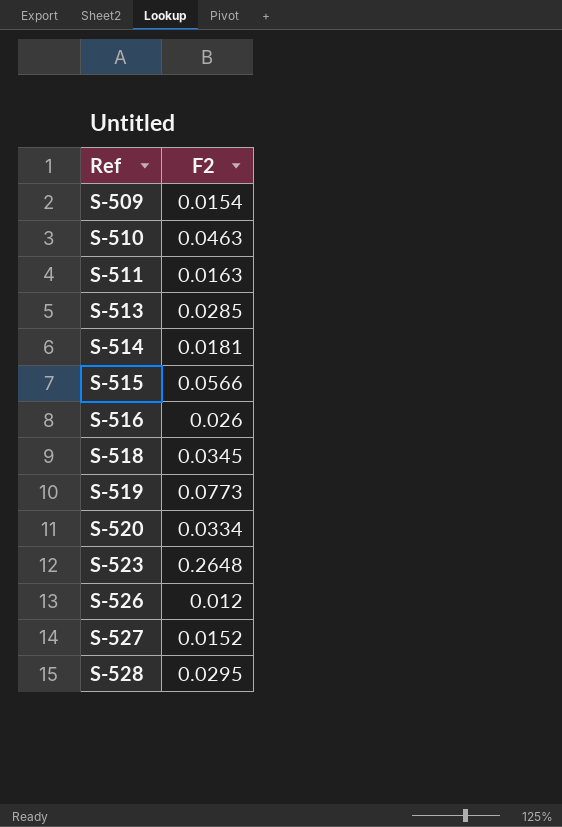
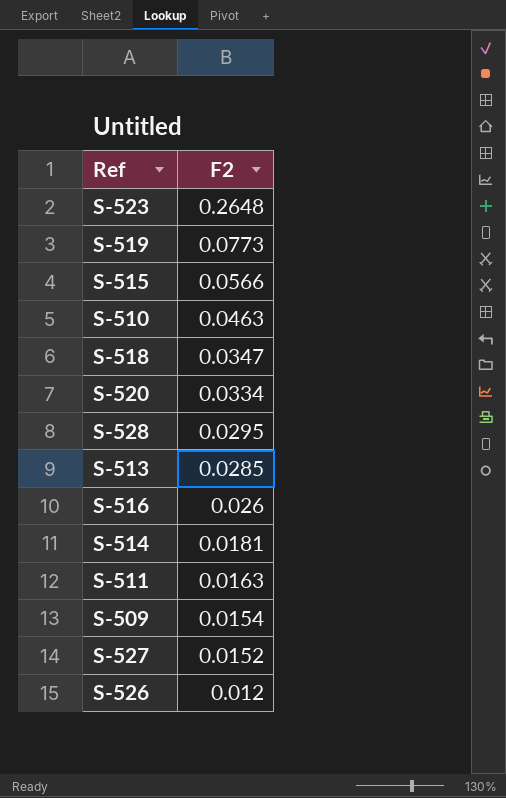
row order: Ref ascending -> F2 descending
S-518 | F2: 0.0345 -> 0.0347

